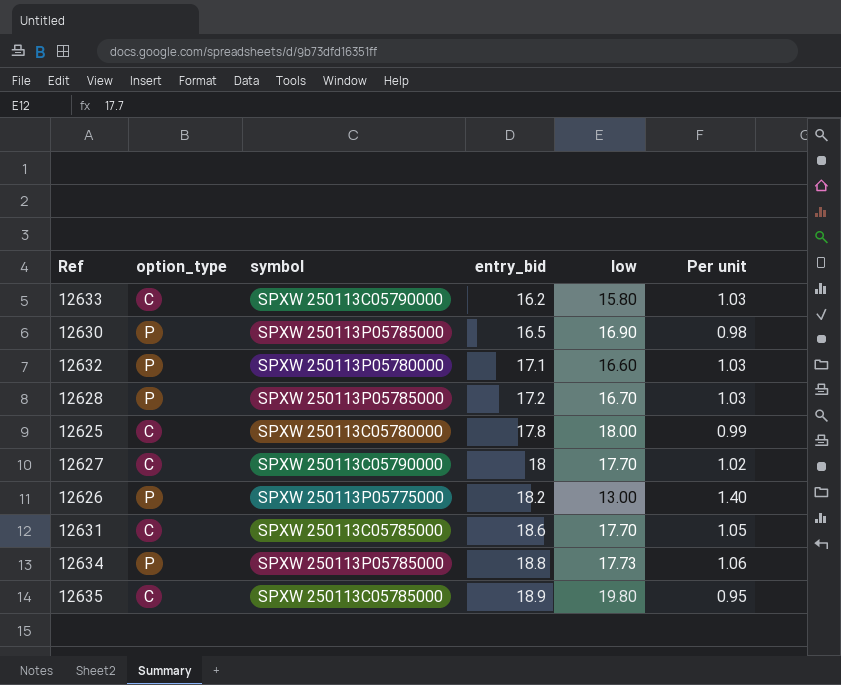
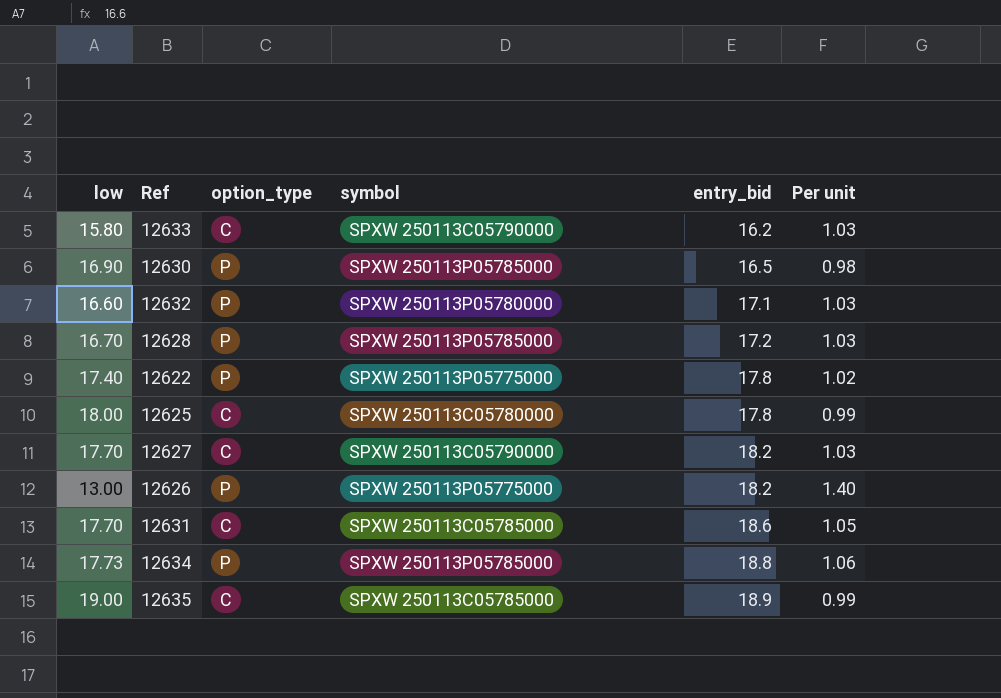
column low | position: 5 -> 1
row 12622: none -> 17.40 | P | SPXW 250113P05775000 | 17.8 | 1.02
12627 | entry_bid: 18 -> 18.2
12627 | Per unit: 1.02 -> 1.03
12635 | low: 19.80 -> 19.00
12635 | Per unit: 0.95 -> 0.99

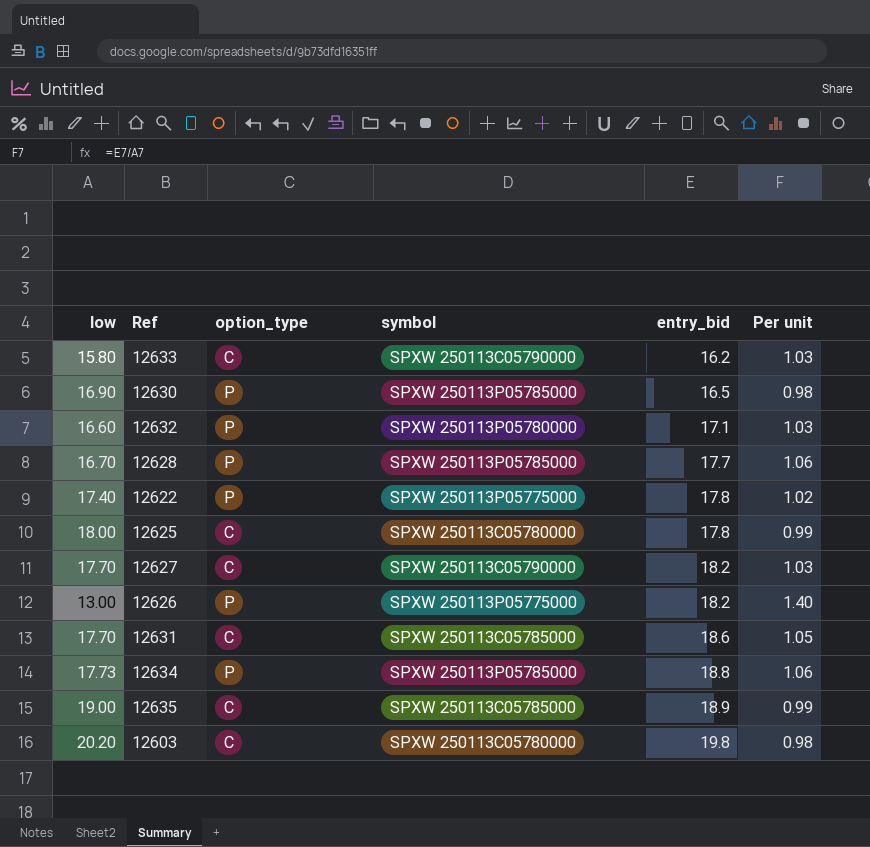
12628 | entry_bid: 17.2 -> 17.7
12628 | Per unit: 1.03 -> 1.06
row 12603: none -> 20.20 | C | SPXW 250113C05780000 | 19.8 | 0.98

